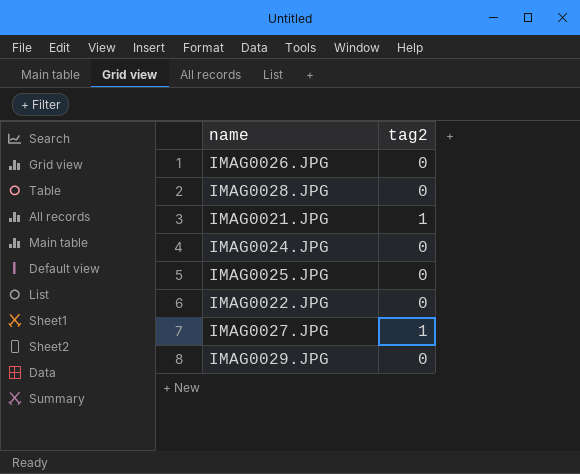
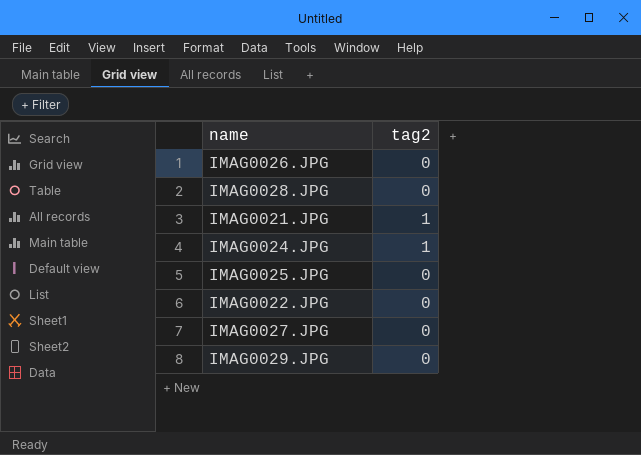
IMAG0024.JPG | tag2: 0 -> 1
IMAG0027.JPG | tag2: 1 -> 0

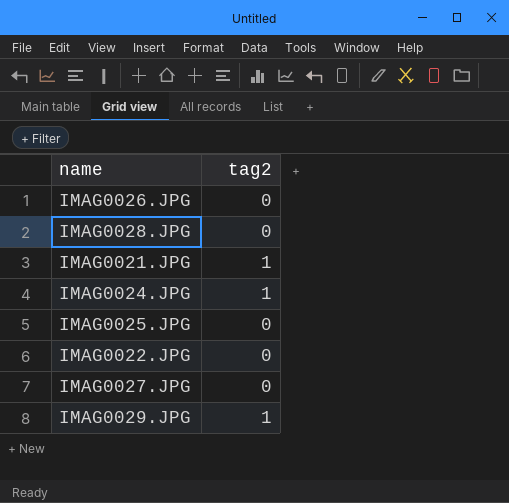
IMAG0029.JPG | tag2: 0 -> 1

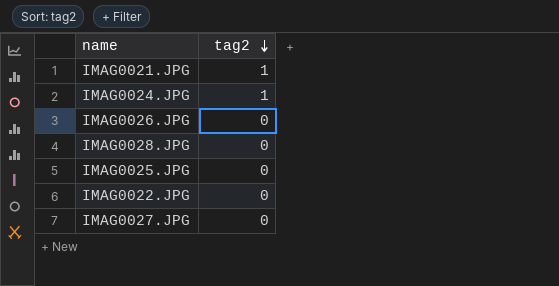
row order: none -> tag2 descending
row IMAG0029.JPG: 1 -> none

